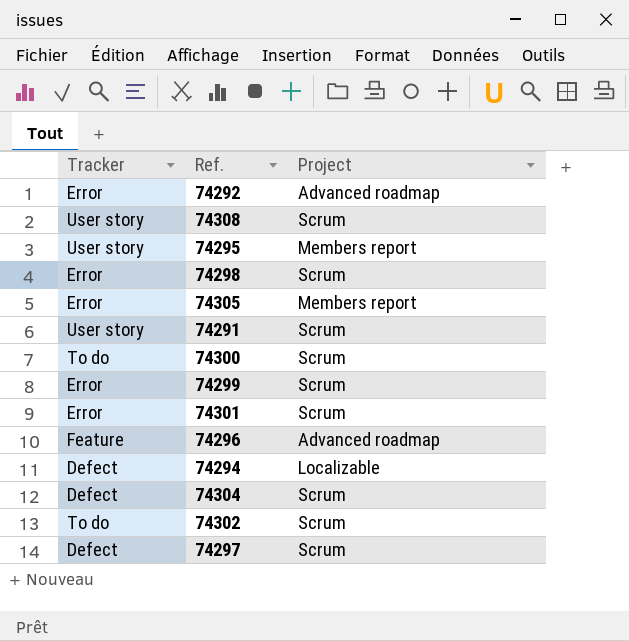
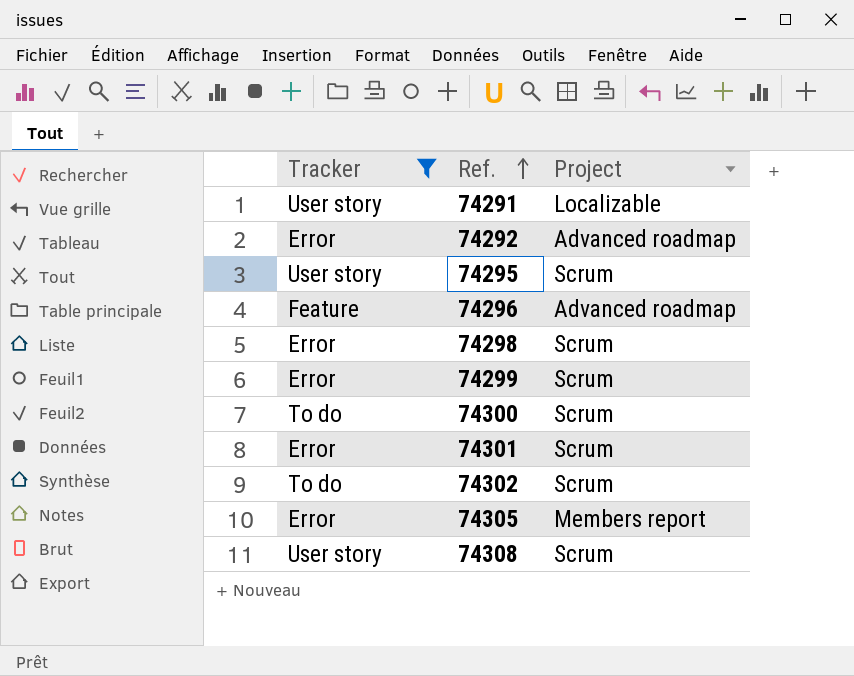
filter: none -> Tracker != Defect
row order: none -> Ref. ascending
74291 | Project: Scrum -> Localizable
74295 | Project: Members report -> Scrum

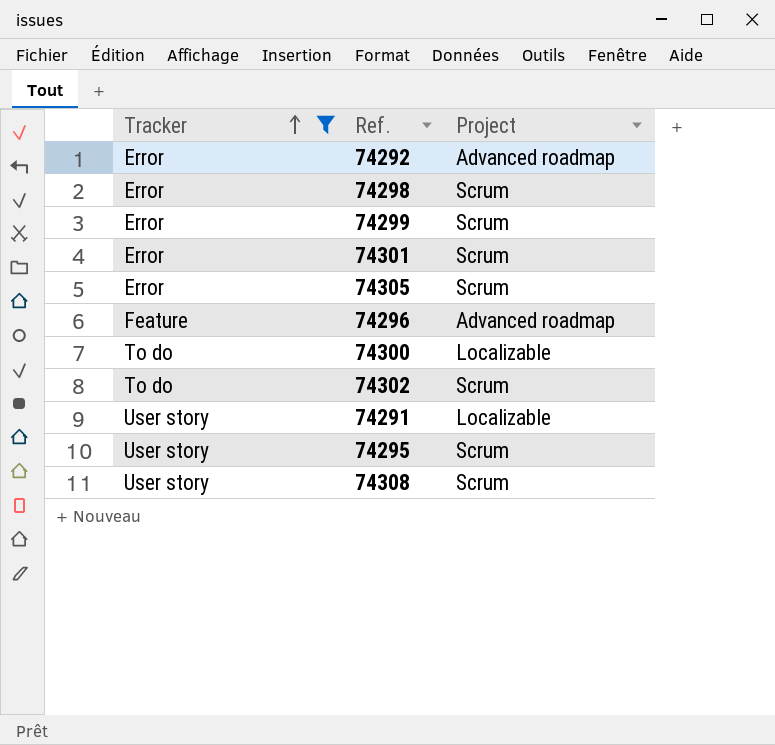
row order: Ref. ascending -> Tracker ascending
74305 | Project: Members report -> Scrum
74300 | Project: Scrum -> Localizable

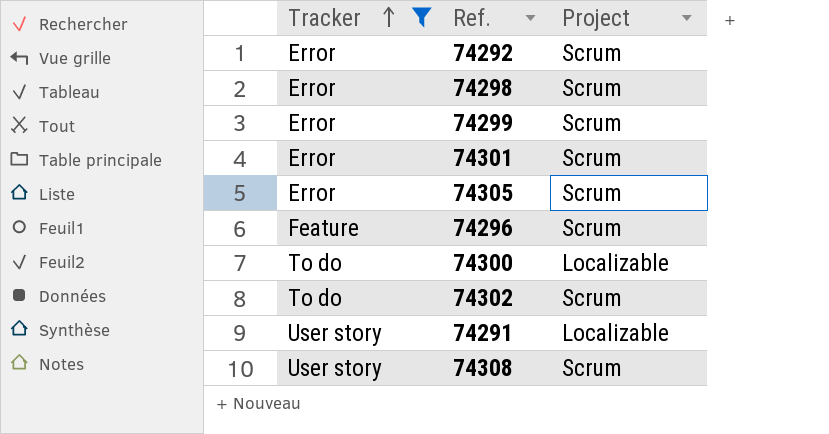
row 74295: User story | Scrum -> none
74292 | Project: Advanced roadmap -> Scrum
74296 | Project: Advanced roadmap -> Scrum

